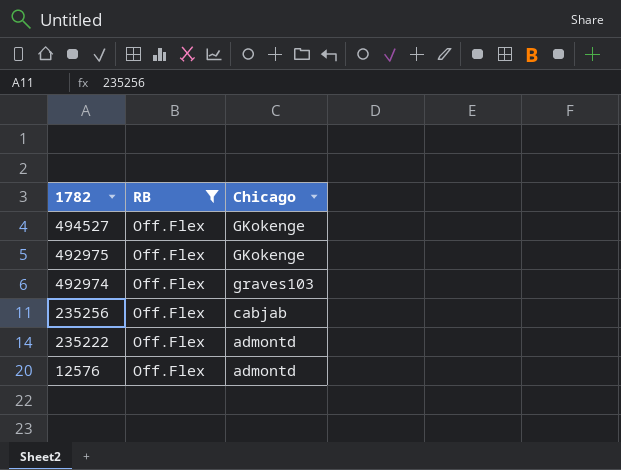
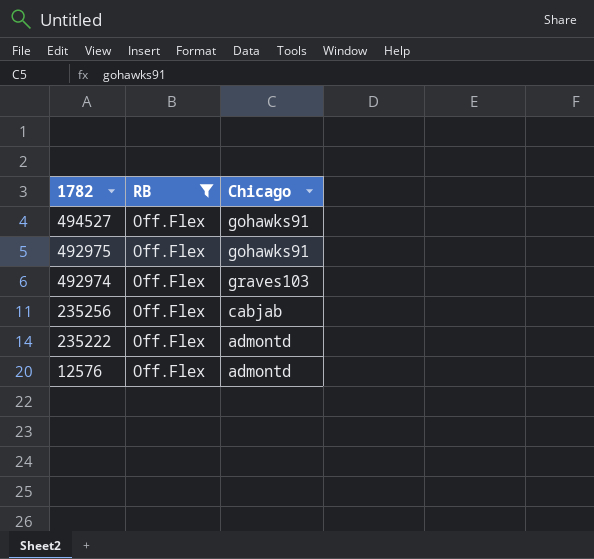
494527 | Chicago: GKokenge -> gohawks91
492975 | Chicago: GKokenge -> gohawks91

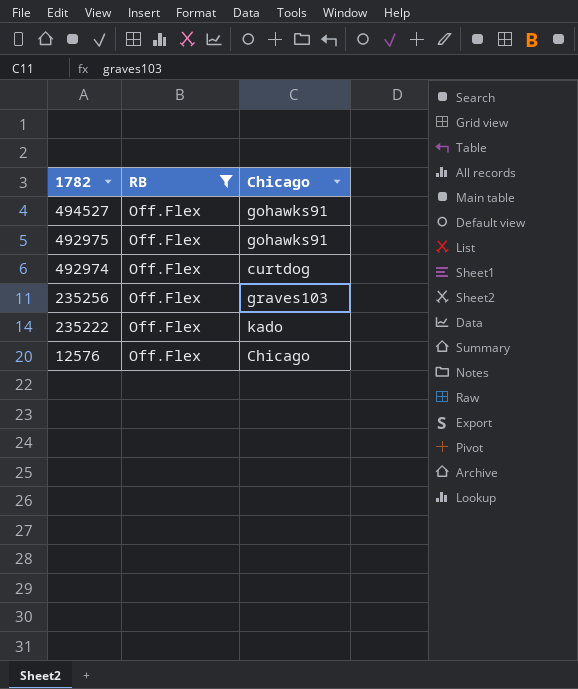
492974 | Chicago: graves103 -> curtdog
235256 | Chicago: cabjab -> graves103
235222 | Chicago: admontd -> kado
12576 | Chicago: admontd -> Chicago

